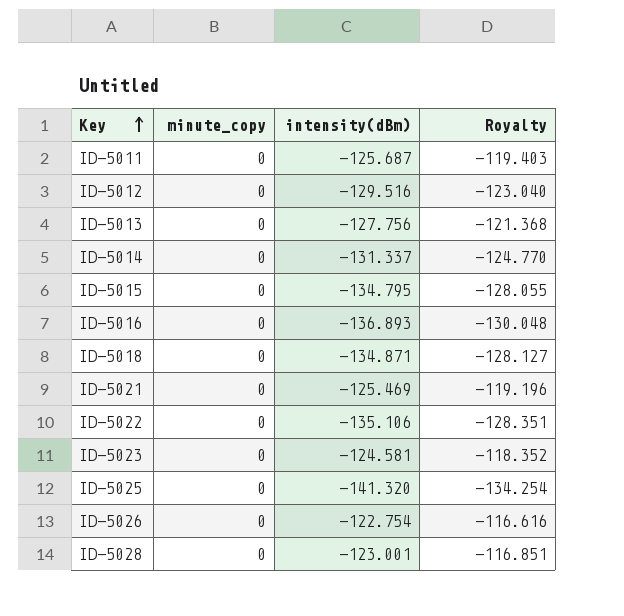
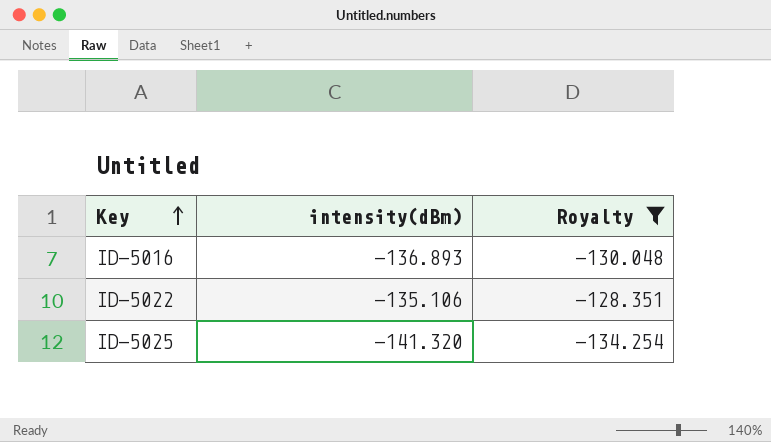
filter: none -> Royalty <= -128.351
column minute_copy | position: 2 -> none

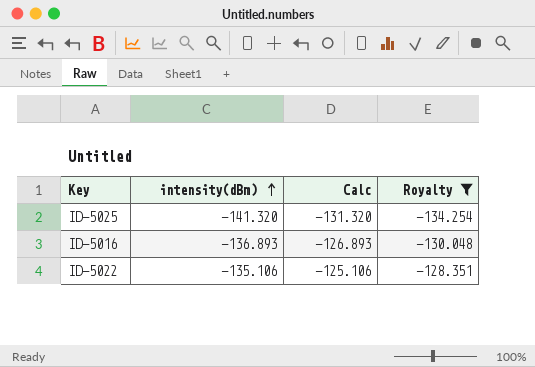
row order: Key ascending -> intensity(dBm) ascending
column Calc | formula: none -> [intensity(dBm)] + 10

